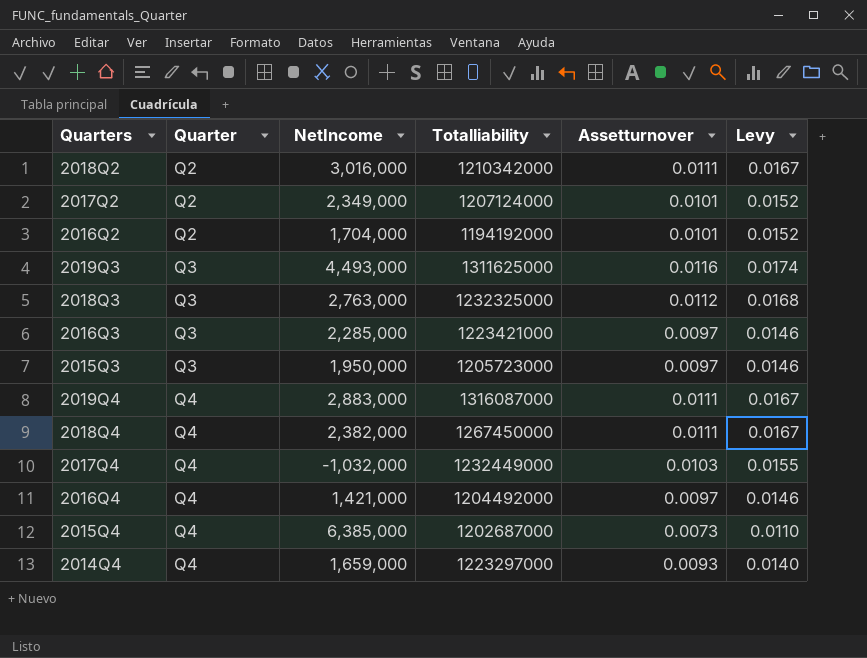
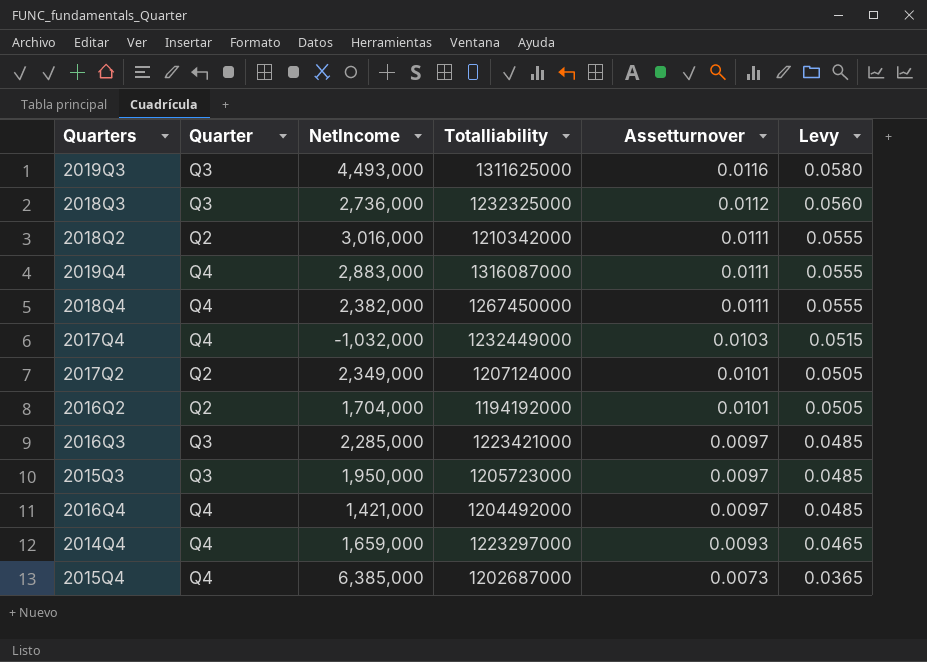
row order: Quarter ascending -> Assetturnover descending
column Levy | formula: [Assetturnover] * 1.5 -> [Assetturnover] * 5
2018Q3 | NetIncome: 2,763,000 -> 2,736,000

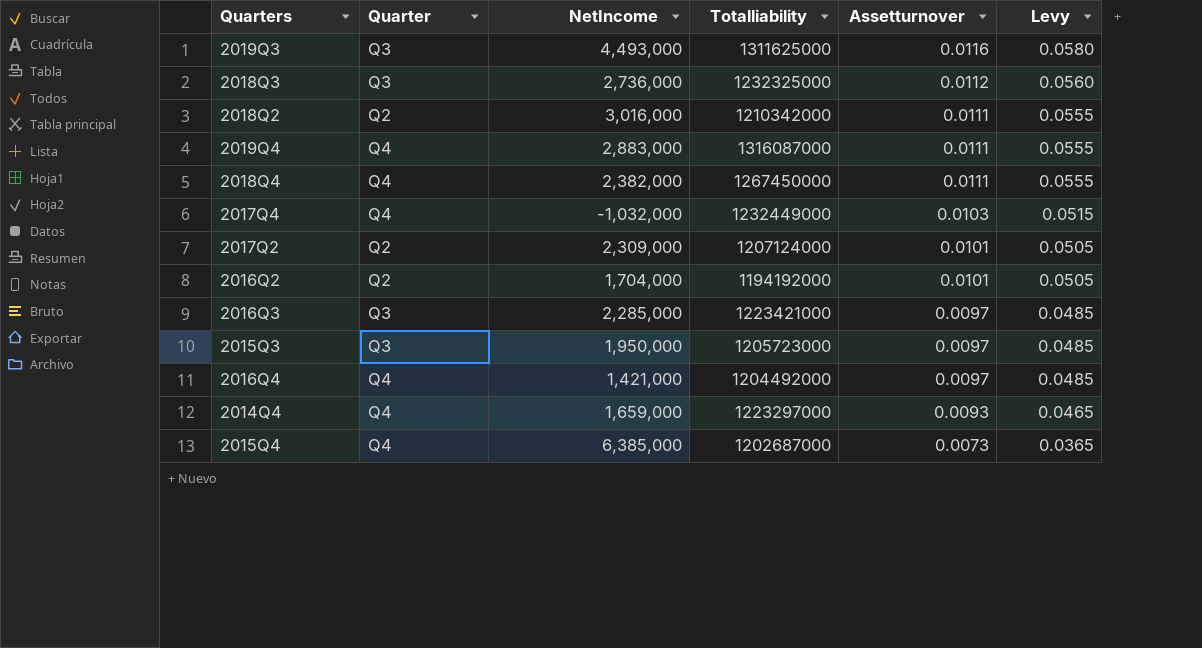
2017Q2 | NetIncome: 2,349,000 -> 2,309,000

